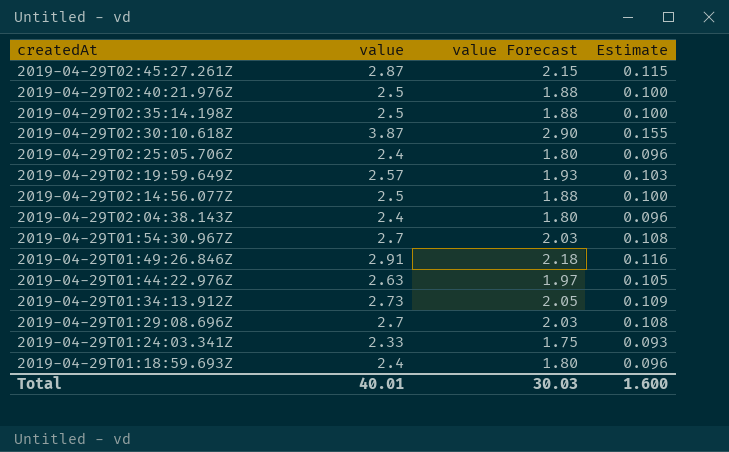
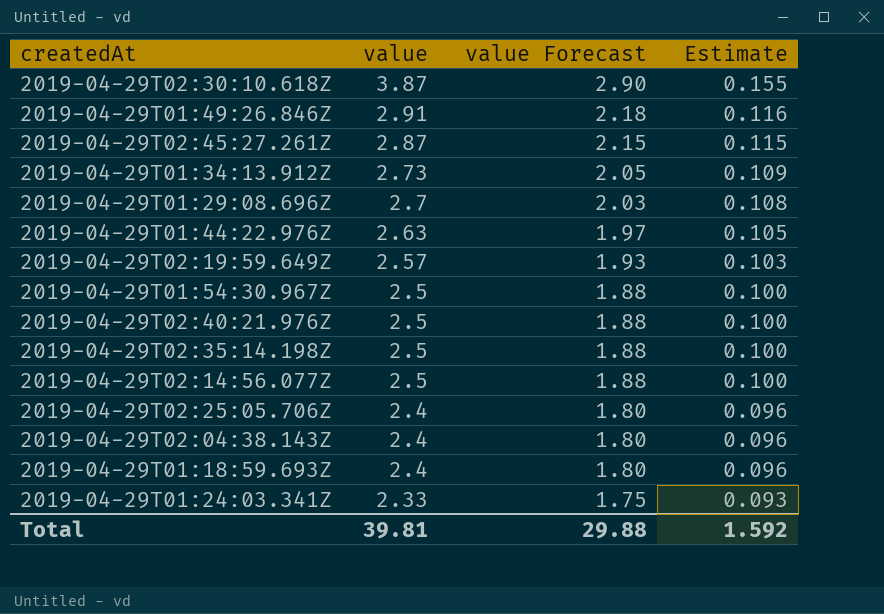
row order: createdAt descending -> value descending
2019-04-29T01:54:30.967Z | value: 2.7 -> 2.5
2019-04-29T01:54:30.967Z | value Forecast: 2.03 -> 1.88
2019-04-29T01:54:30.967Z | Estimate: 0.108 -> 0.100
Total | value: 40.01 -> 39.81
Total | value Forecast: 30.03 -> 29.88
Total | Estimate: 1.600 -> 1.592

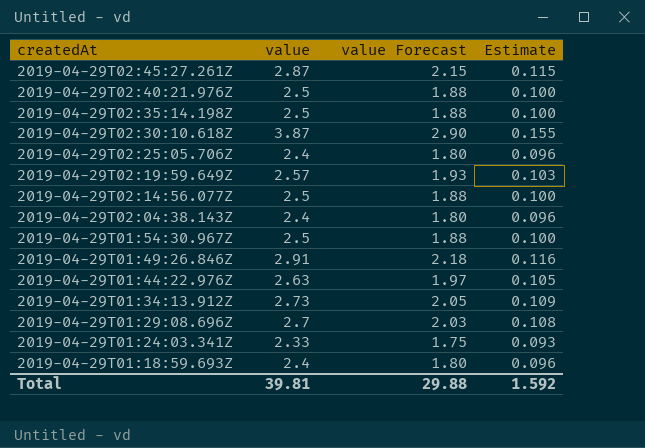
row order: value descending -> createdAt descending

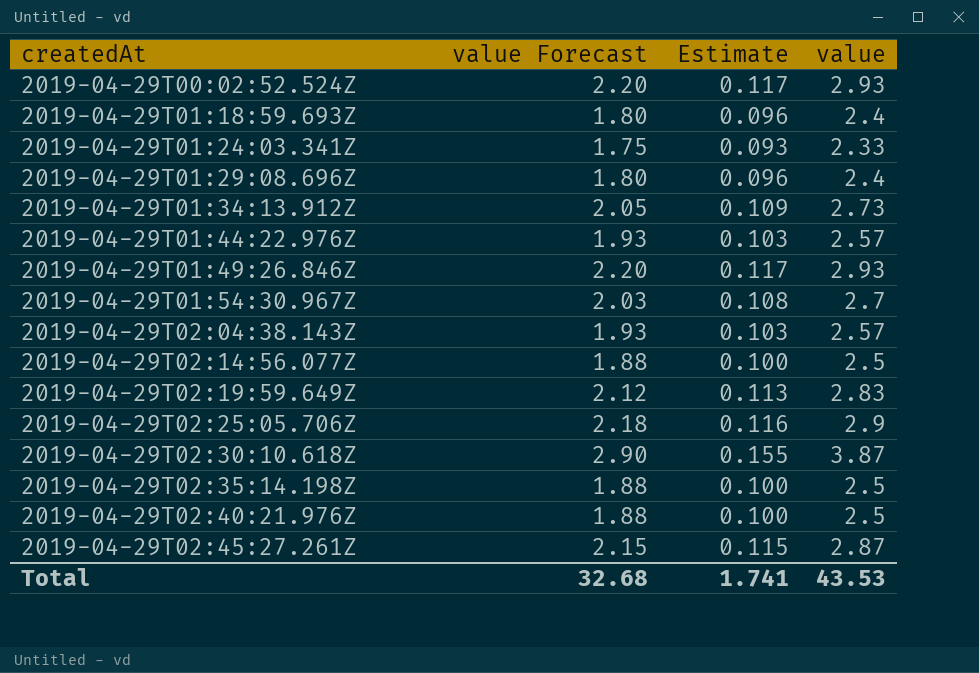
row order: createdAt descending -> createdAt ascending
column value | position: 2 -> 4
row 2019-04-29T00:02:52.524Z: none -> 2.20 | 0.117 | 2.93
2019-04-29T01:29:08.696Z | value Forecast: 2.03 -> 1.80
2019-04-29T01:29:08.696Z | Estimate: 0.108 -> 0.096
2019-04-29T01:29:08.696Z | value: 2.7 -> 2.4
2019-04-29T01:44:22.976Z | value Forecast: 1.97 -> 1.93
2019-04-29T01:44:22.976Z | Estimate: 0.105 -> 0.103
2019-04-29T01:44:22.976Z | value: 2.63 -> 2.57
2019-04-29T01:49:26.846Z | value Forecast: 2.18 -> 2.20
2019-04-29T01:49:26.846Z | Estimate: 0.116 -> 0.117
2019-04-29T01:49:26.846Z | value: 2.91 -> 2.93
2019-04-29T01:54:30.967Z | value Forecast: 1.88 -> 2.03
2019-04-29T01:54:30.967Z | Estimate: 0.100 -> 0.108
2019-04-29T01:54:30.967Z | value: 2.5 -> 2.7
2019-04-29T02:04:38.143Z | value Forecast: 1.80 -> 1.93
2019-04-29T02:04:38.143Z | Estimate: 0.096 -> 0.103
2019-04-29T02:04:38.143Z | value: 2.4 -> 2.57
2019-04-29T02:19:59.649Z | value Forecast: 1.93 -> 2.12
2019-04-29T02:19:59.649Z | Estimate: 0.103 -> 0.113
2019-04-29T02:19:59.649Z | value: 2.57 -> 2.83
2019-04-29T02:25:05.706Z | value Forecast: 1.80 -> 2.18
2019-04-29T02:25:05.706Z | Estimate: 0.096 -> 0.116
2019-04-29T02:25:05.706Z | value: 2.4 -> 2.9
Total | value Forecast: 29.88 -> 32.68
Total | Estimate: 1.592 -> 1.741
Total | value: 39.81 -> 43.53

